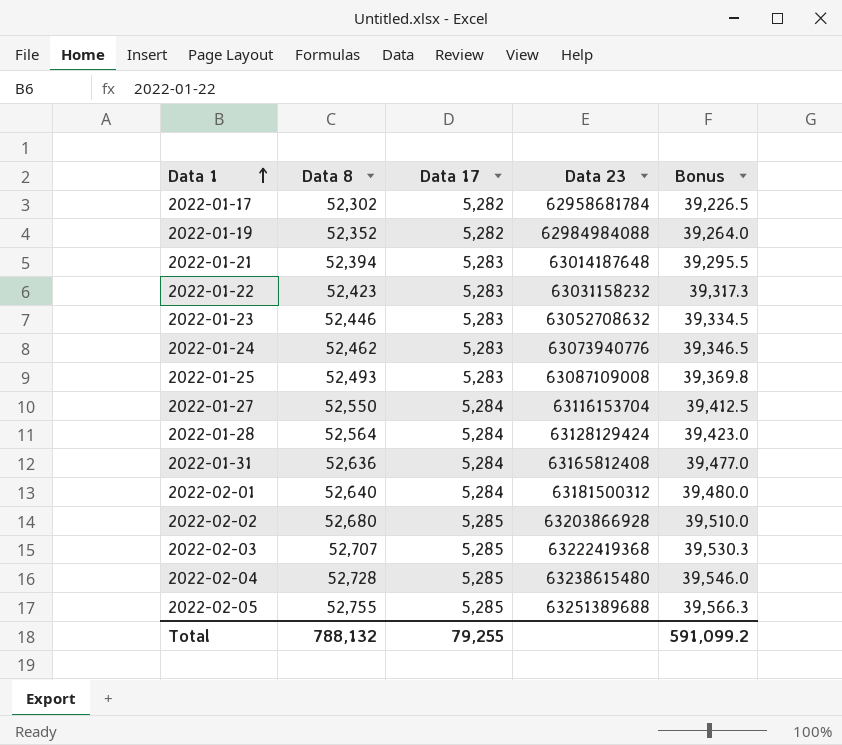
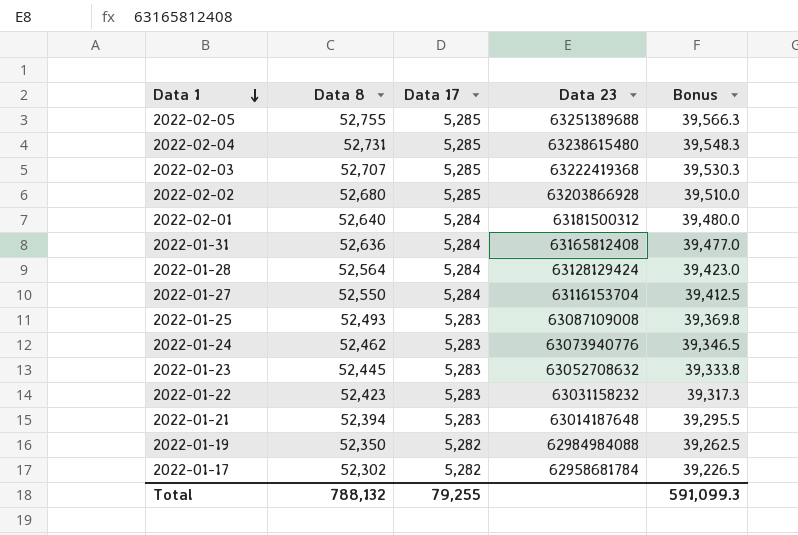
row order: Data 1 ascending -> Data 1 descending
2022-02-04 | Data 8: 52,728 -> 52,731
2022-02-04 | Bonus: 39,546.0 -> 39,548.3
2022-01-23 | Data 8: 52,446 -> 52,445
2022-01-23 | Bonus: 39,334.5 -> 39,333.8
2022-01-19 | Data 8: 52,352 -> 52,350
2022-01-19 | Bonus: 39,264.0 -> 39,262.5
Total | Bonus: 591,099.2 -> 591,099.3

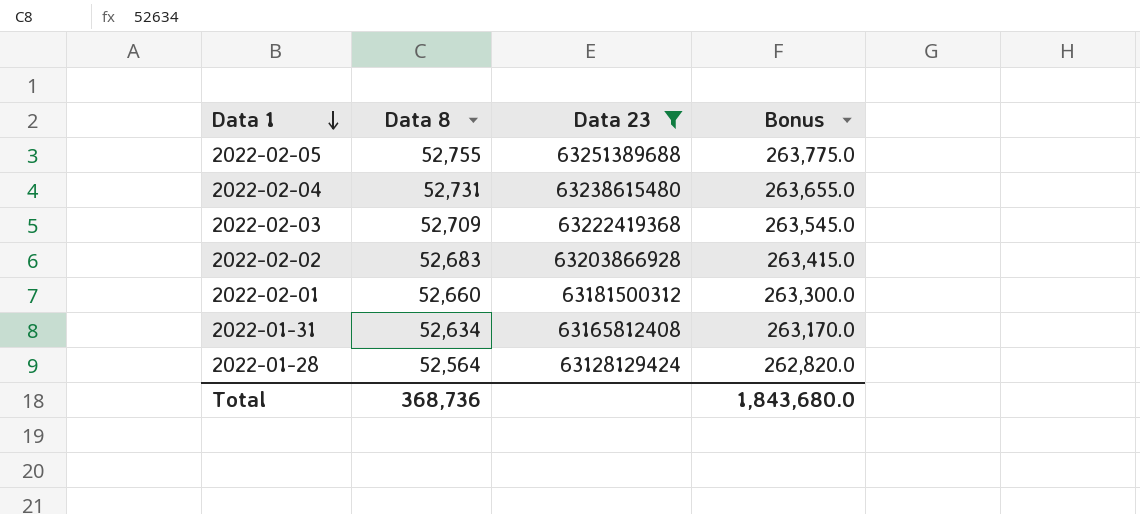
filter: none -> Data 23 >= 63128129424
column Data 17 | position: 3 -> none
column Bonus | formula: [Data 8] * 0.75 -> [Data 8] * 5
2022-02-03 | Data 8: 52,707 -> 52,709
2022-02-02 | Data 8: 52,680 -> 52,683
2022-02-01 | Data 8: 52,640 -> 52,660
2022-01-31 | Data 8: 52,636 -> 52,634
Total | Data 8: 788,132 -> 368,736
Total | Bonus: 591,099.3 -> 1,843,680.0

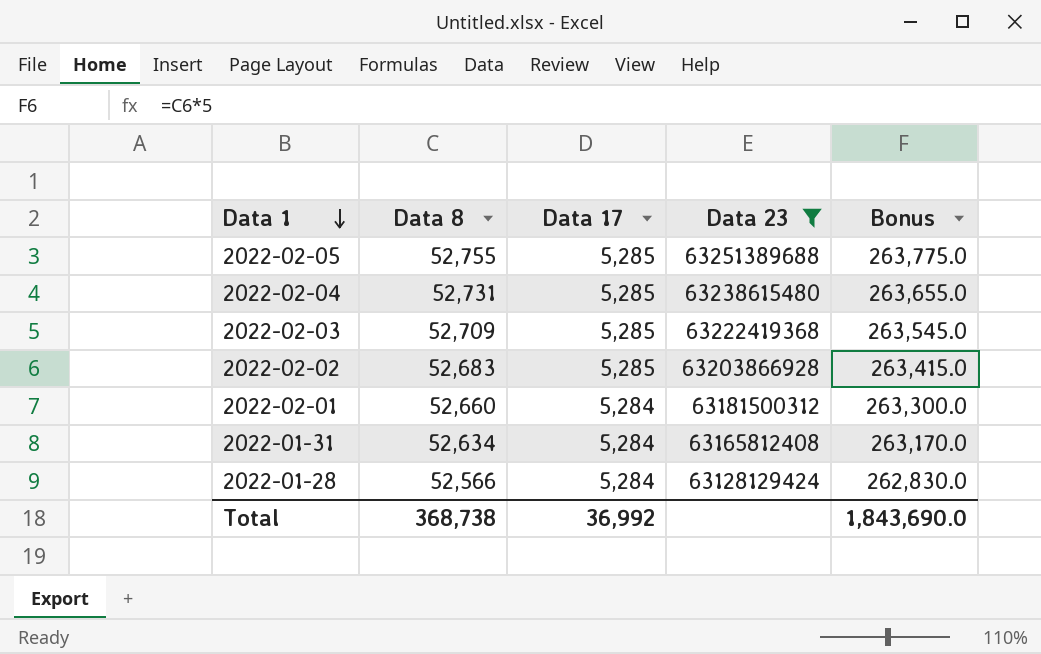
column Data 17 | position: none -> 3
2022-01-28 | Data 8: 52,564 -> 52,566
2022-01-28 | Bonus: 262,820.0 -> 262,830.0
Total | Data 8: 368,736 -> 368,738
Total | Bonus: 1,843,680.0 -> 1,843,690.0

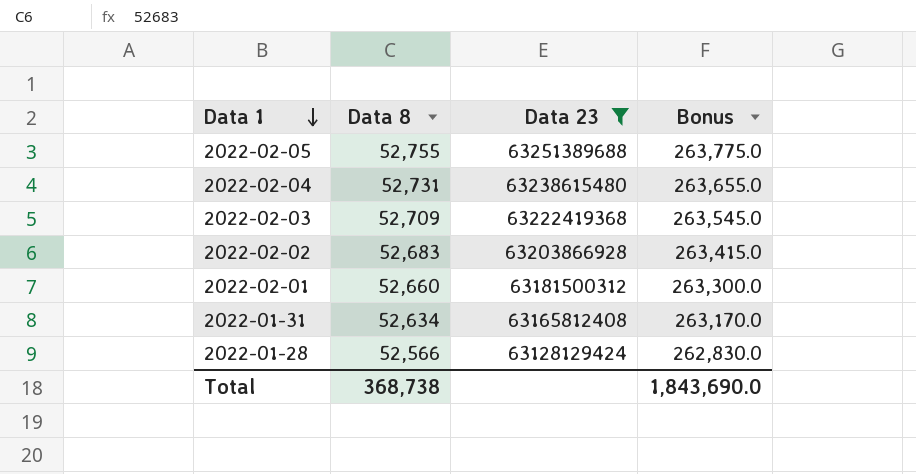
column Data 17 | position: 3 -> none

